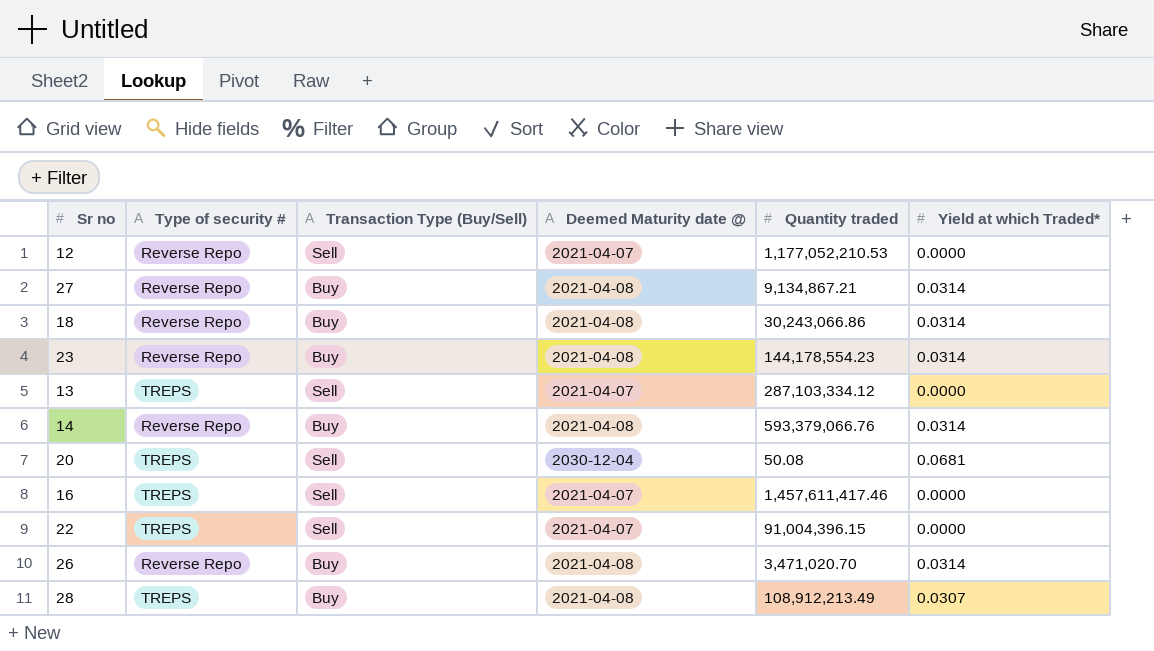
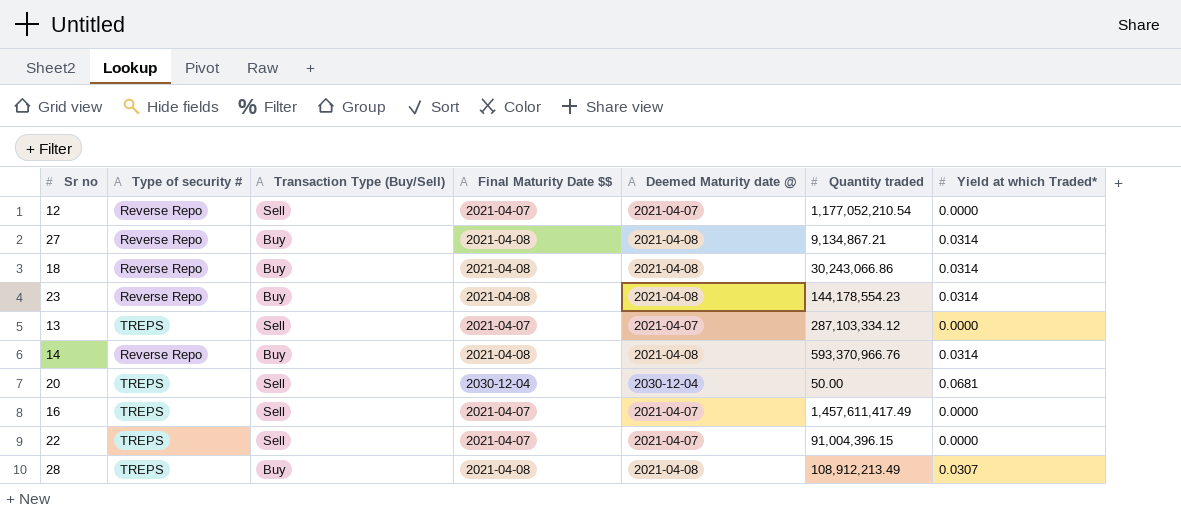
column Final Maturity Date $$ | position: none -> 4
row 26: Reverse Repo | Buy | 2021-04-08 | 3,471,020.70 | 0.0314 -> none
12 | Quantity traded: 1,177,052,210.53 -> 1,177,052,210.54
14 | Quantity traded: 593,379,066.76 -> 593,370,966.76
20 | Quantity traded: 50.08 -> 50.00
16 | Quantity traded: 1,457,611,417.46 -> 1,457,611,417.49

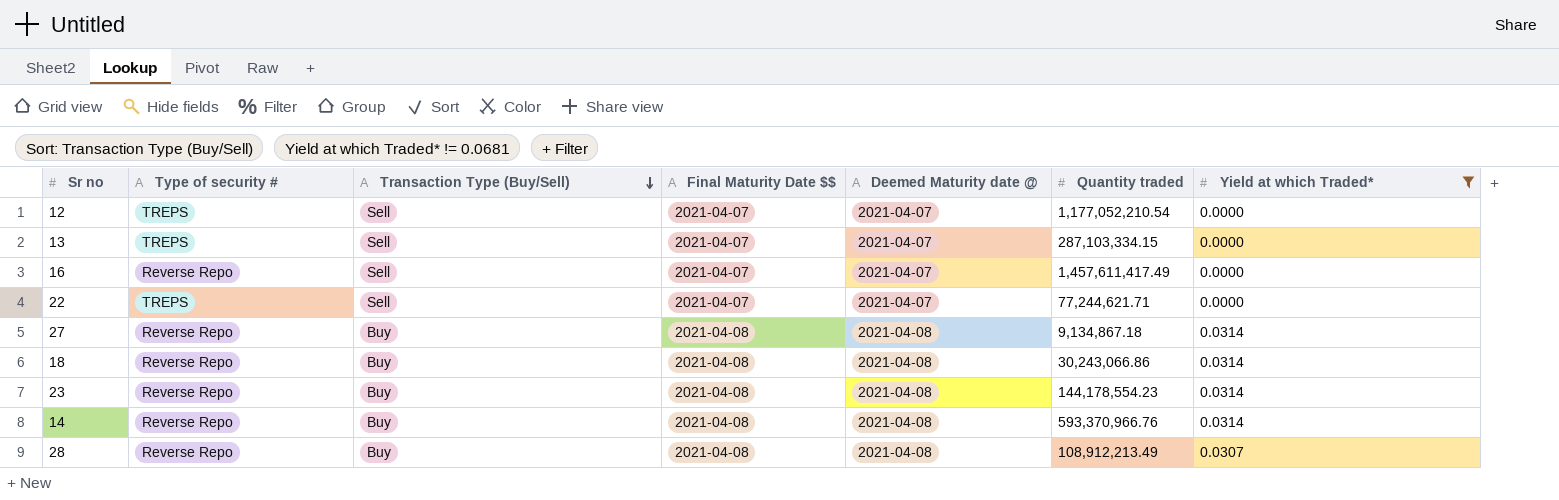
filter: none -> Yield at which Traded* != 0.0681
row order: none -> Transaction Type (Buy/Sell) descending
12 | Type of security #: Reverse Repo -> TREPS
13 | Quantity traded: 287,103,334.12 -> 287,103,334.15
16 | Type of security #: TREPS -> Reverse Repo
22 | Quantity traded: 91,004,396.15 -> 77,244,621.71
27 | Quantity traded: 9,134,867.21 -> 9,134,867.18
28 | Type of security #: TREPS -> Reverse Repo

